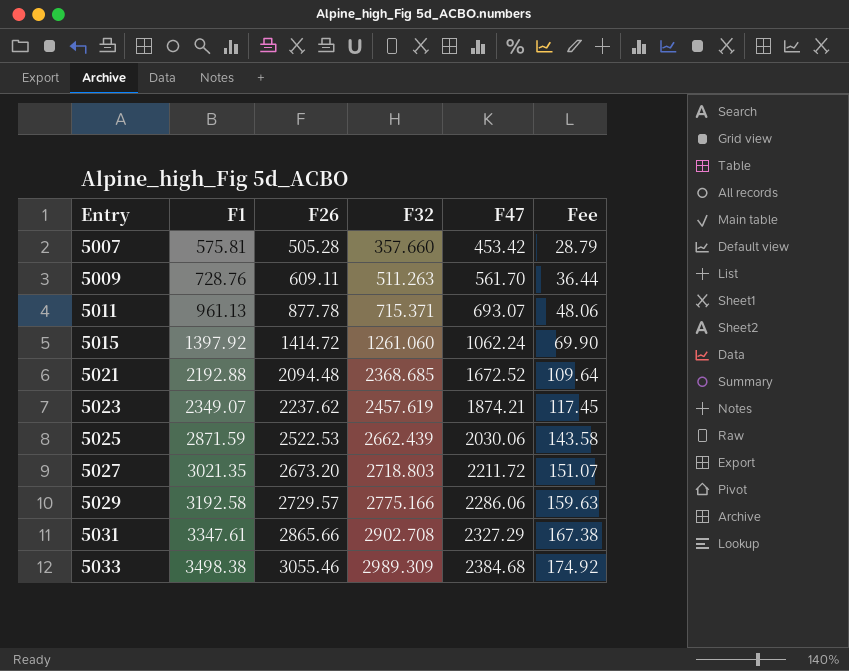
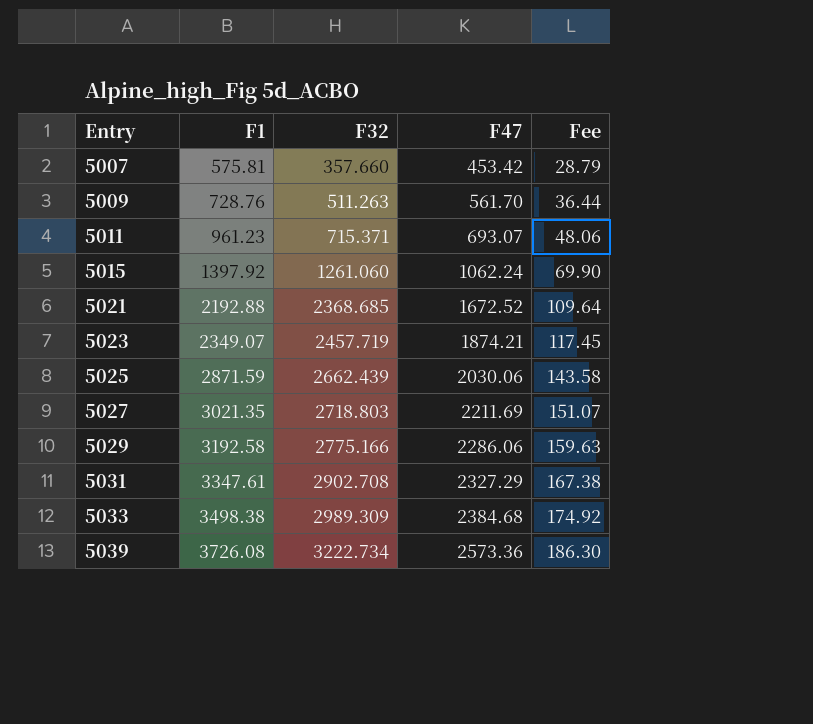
column F26 | position: 3 -> none
5011 | F1: 961.13 -> 961.23
5023 | F32: 2457.619 -> 2457.719
5027 | F47: 2211.72 -> 2211.69
row 5039: none -> 3726.08 | 3222.734 | 2573.36 | 186.30

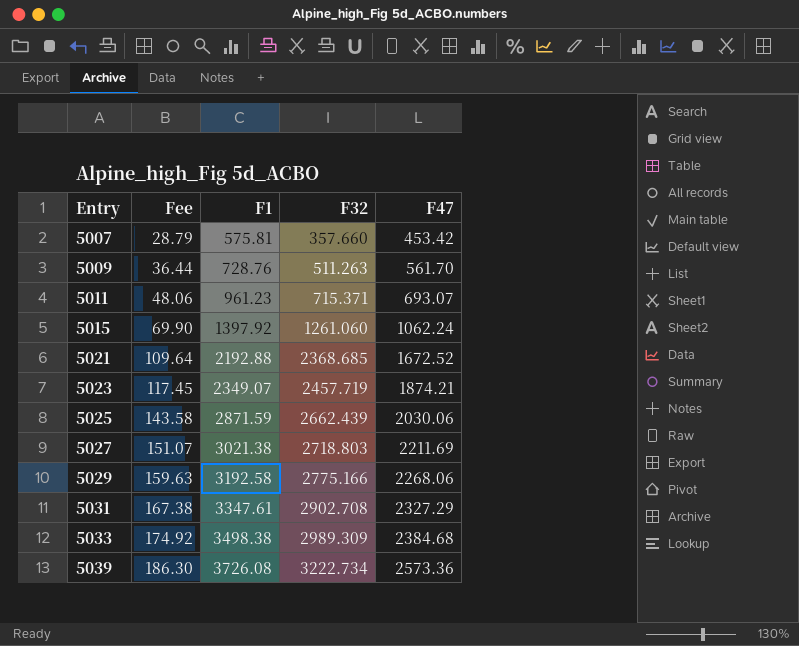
column Fee | position: 5 -> 2
5027 | F1: 3021.35 -> 3021.38
5029 | F47: 2286.06 -> 2268.06

